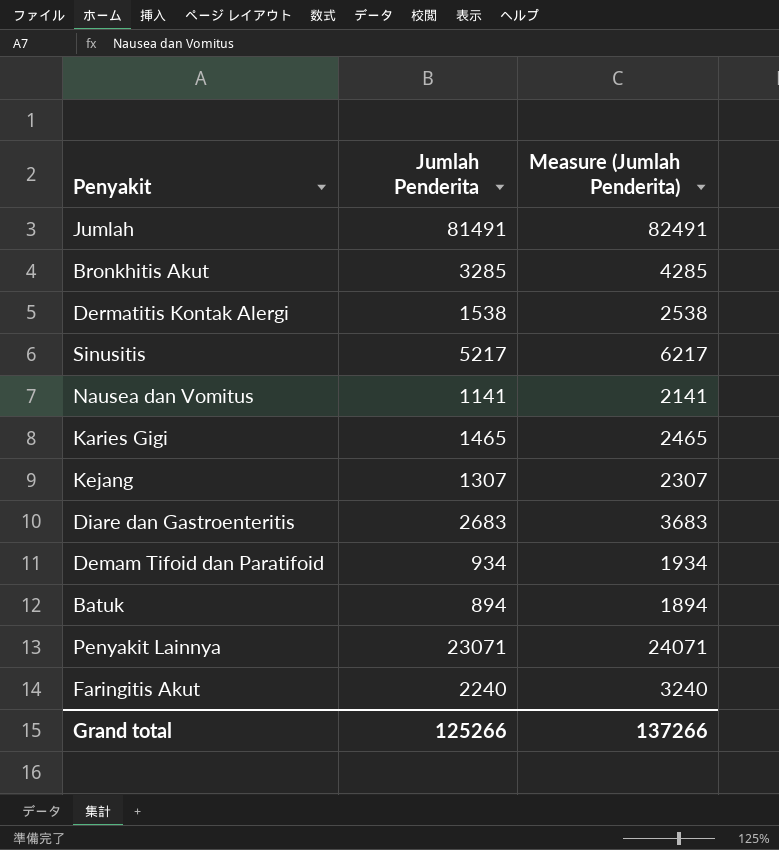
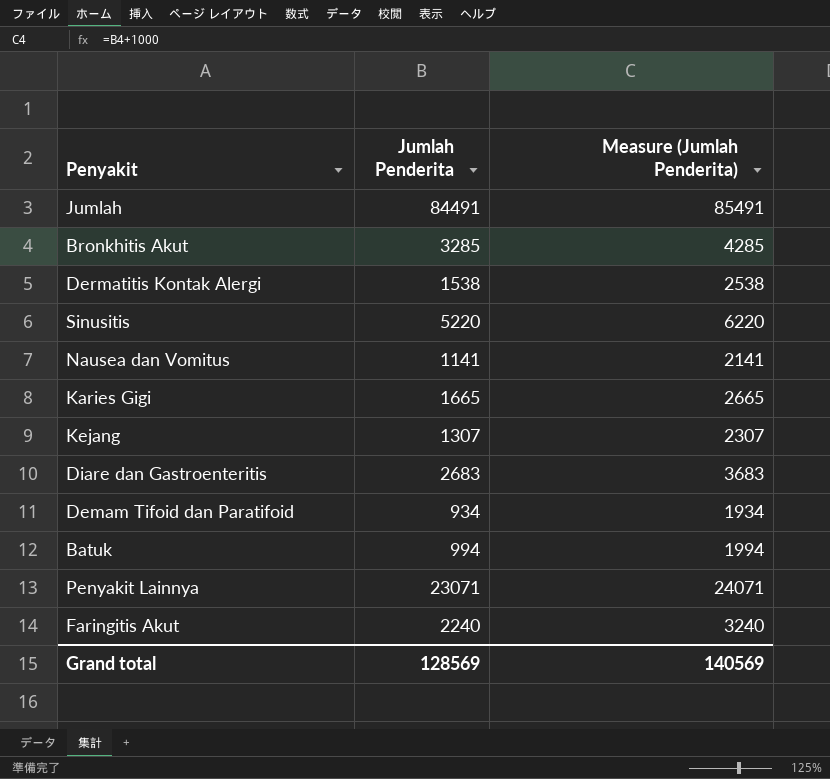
Jumlah | Jumlah Penderita: 81491 -> 84491
Jumlah | Measure (Jumlah Penderita): 82491 -> 85491
Sinusitis | Jumlah Penderita: 5217 -> 5220
Sinusitis | Measure (Jumlah Penderita): 6217 -> 6220
Karies Gigi | Jumlah Penderita: 1465 -> 1665
Karies Gigi | Measure (Jumlah Penderita): 2465 -> 2665
Batuk | Jumlah Penderita: 894 -> 994
Batuk | Measure (Jumlah Penderita): 1894 -> 1994
Grand total | Jumlah Penderita: 125266 -> 128569
Grand total | Measure (Jumlah Penderita): 137266 -> 140569

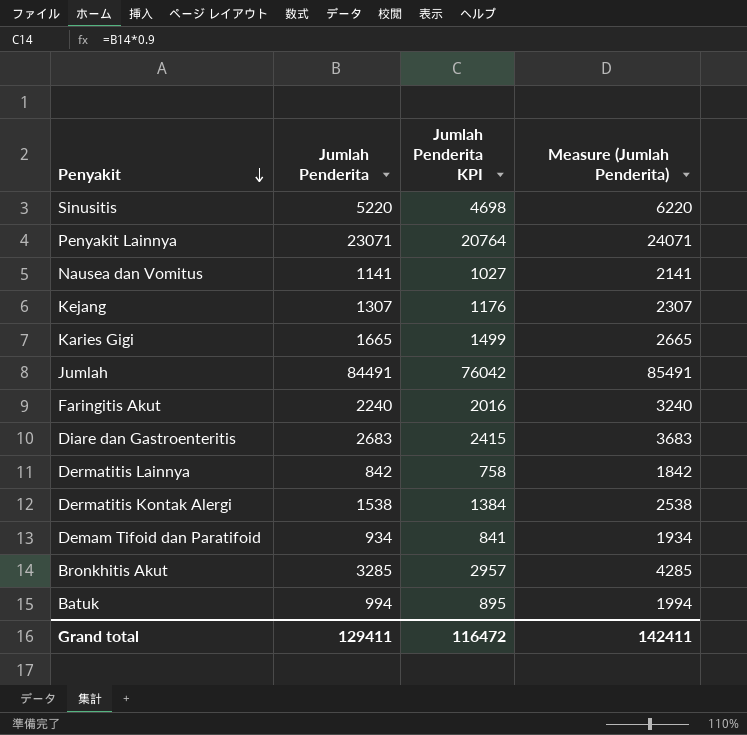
row order: none -> Penyakit descending
column Jumlah Penderita KPI | formula: none -> [Jumlah Penderita] * 0.9
row Dermatitis Lainnya: none -> 842 | 758 | 1842
Grand total | Jumlah Penderita: 128569 -> 129411
Grand total | Measure (Jumlah Penderita): 140569 -> 142411

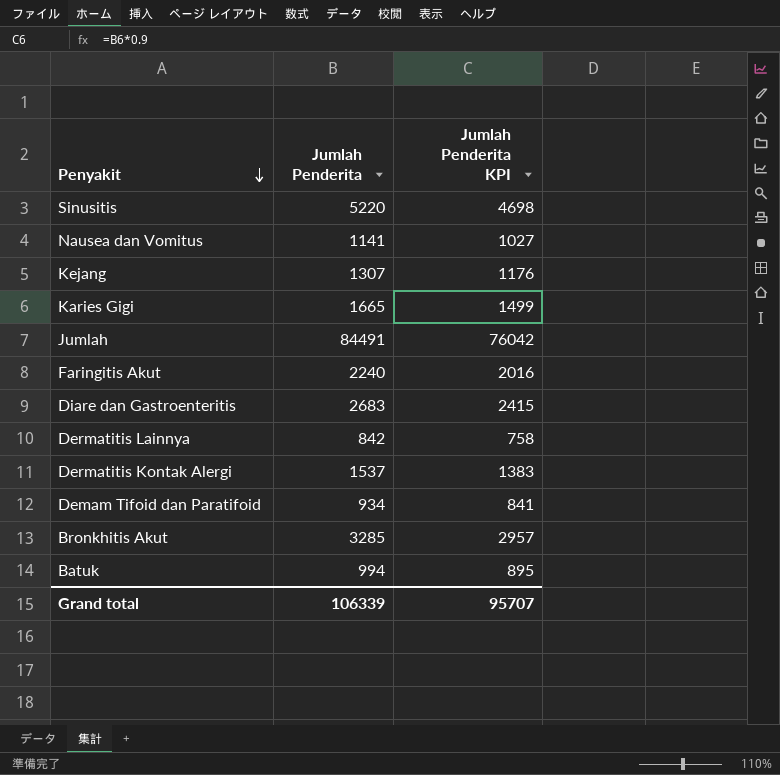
column Measure (Jumlah Penderita) | formula: [Jumlah Penderita] + 1000 -> none
row Penyakit Lainnya: 23071 | 20764 | 24071 -> none
Dermatitis Kontak Alergi | Jumlah Penderita: 1538 -> 1537
Dermatitis Kontak Alergi | Jumlah Penderita KPI: 1384 -> 1383
Grand total | Jumlah Penderita: 129411 -> 106339
Grand total | Jumlah Penderita KPI: 116472 -> 95707

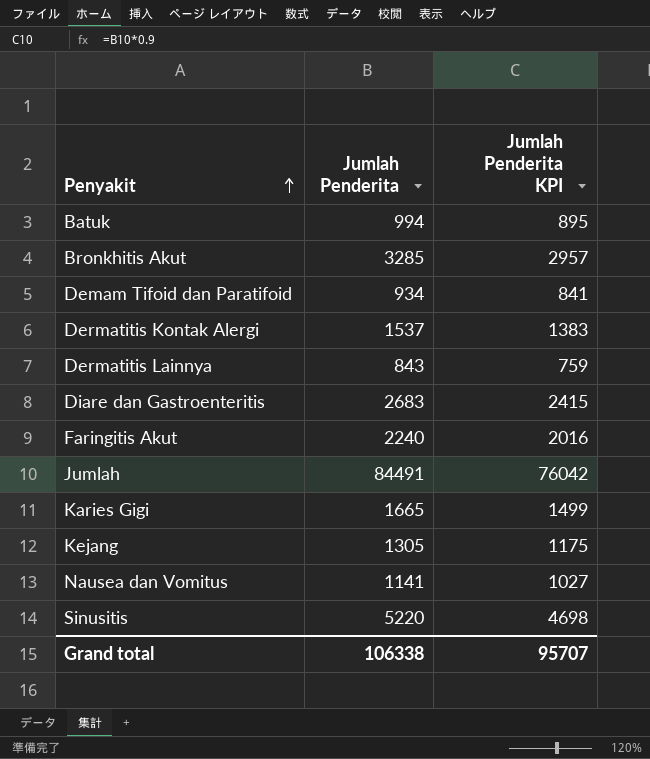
row order: Penyakit descending -> Penyakit ascending
Dermatitis Lainnya | Jumlah Penderita: 842 -> 843
Dermatitis Lainnya | Jumlah Penderita KPI: 758 -> 759
Kejang | Jumlah Penderita: 1307 -> 1305
Kejang | Jumlah Penderita KPI: 1176 -> 1175
Grand total | Jumlah Penderita: 106339 -> 106338

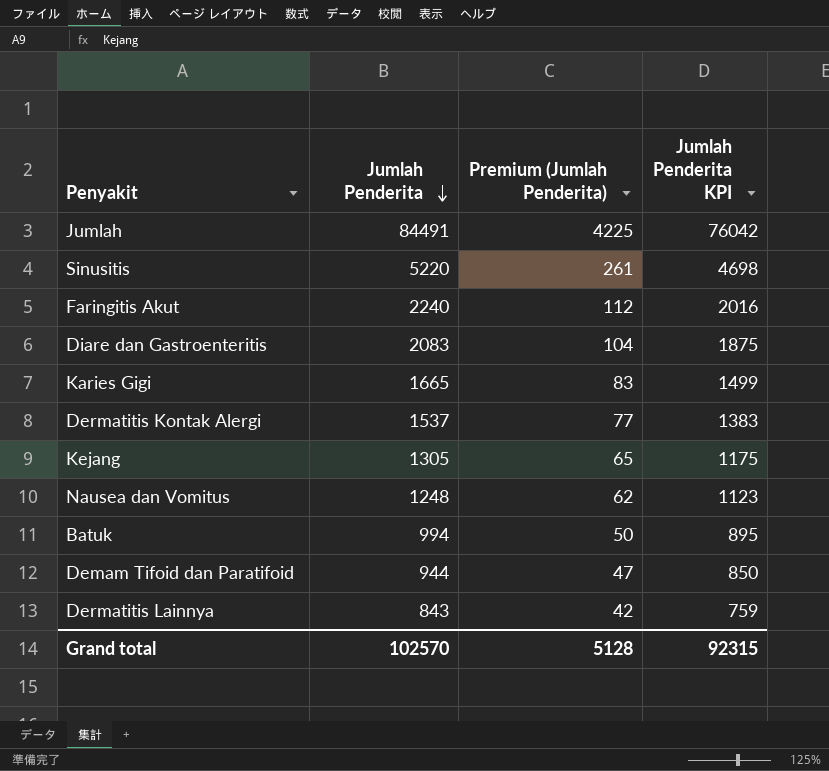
row order: Penyakit ascending -> Jumlah Penderita descending
column Premium (Jumlah Penderita) | formula: none -> [Jumlah Penderita] * 0.05
row Bronkhitis Akut: 3285 | 2957 -> none
Diare dan Gastroenteritis | Jumlah Penderita: 2683 -> 2083
Diare dan Gastroenteritis | Jumlah Penderita KPI: 2415 -> 1875
Nausea dan Vomitus | Jumlah Penderita: 1141 -> 1248
Nausea dan Vomitus | Jumlah Penderita KPI: 1027 -> 1123
Demam Tifoid dan Paratifoid | Jumlah Penderita: 934 -> 944
Demam Tifoid dan Paratifoid | Jumlah Penderita KPI: 841 -> 850
Grand total | Jumlah Penderita: 106338 -> 102570
Grand total | Jumlah Penderita KPI: 95707 -> 92315

